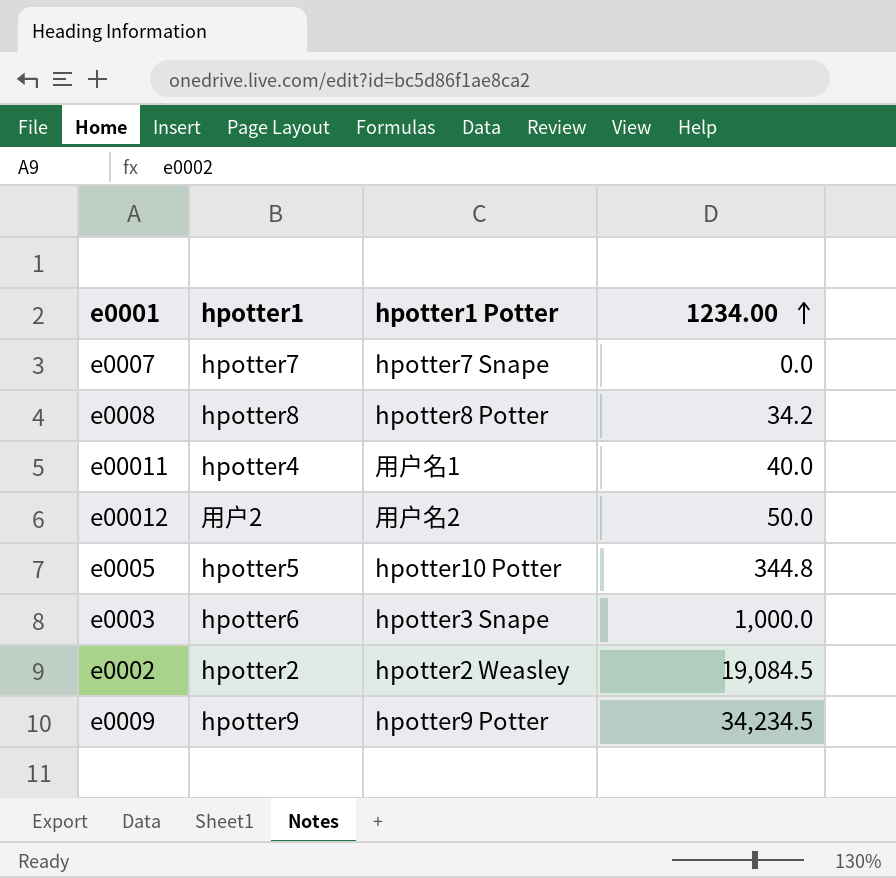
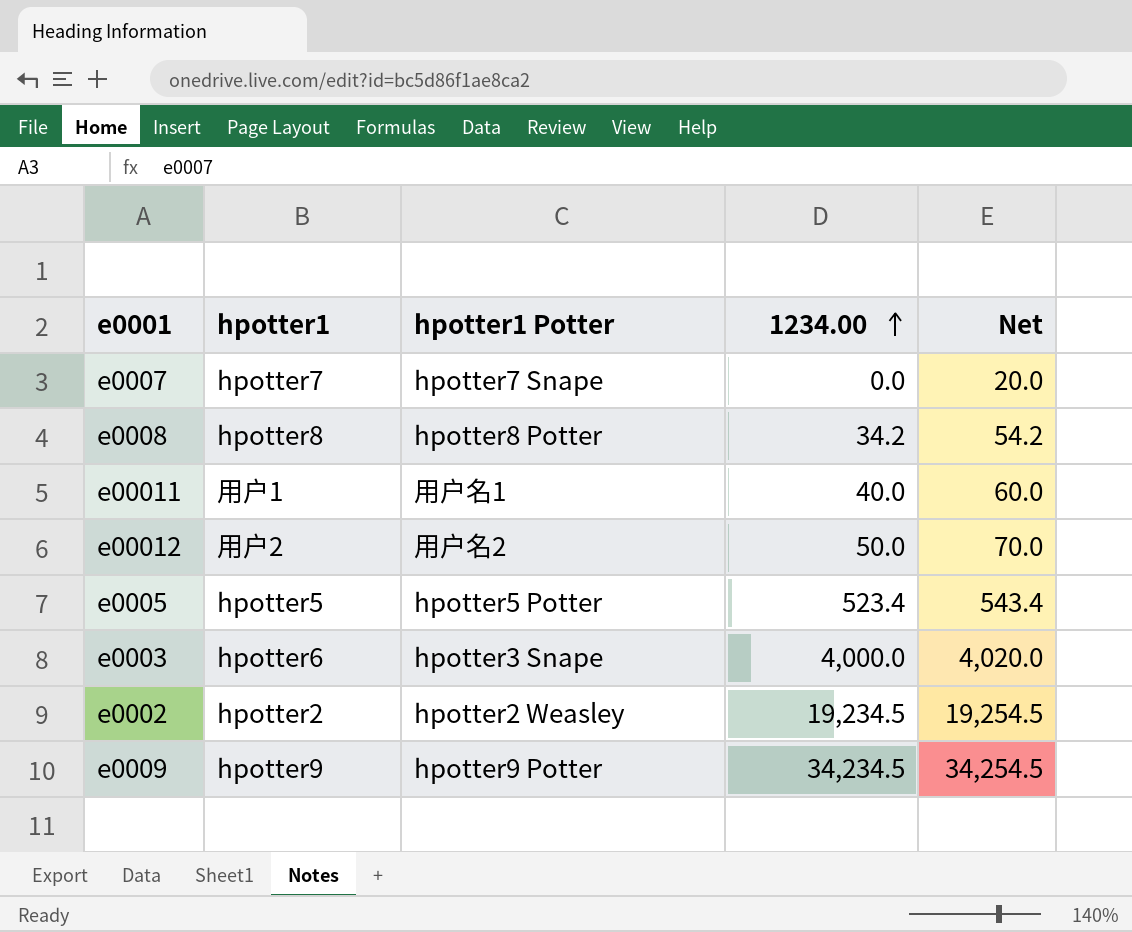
column Net | formula: none -> [1234.00] + 20
e00011 | hpotter1: hpotter4 -> 用户1
e0005 | hpotter1 Potter: hpotter10 Potter -> hpotter5 Potter
e0005 | 1234.00: 344.8 -> 523.4
e0003 | 1234.00: 1,000.0 -> 4,000.0
e0002 | 1234.00: 19,084.5 -> 19,234.5

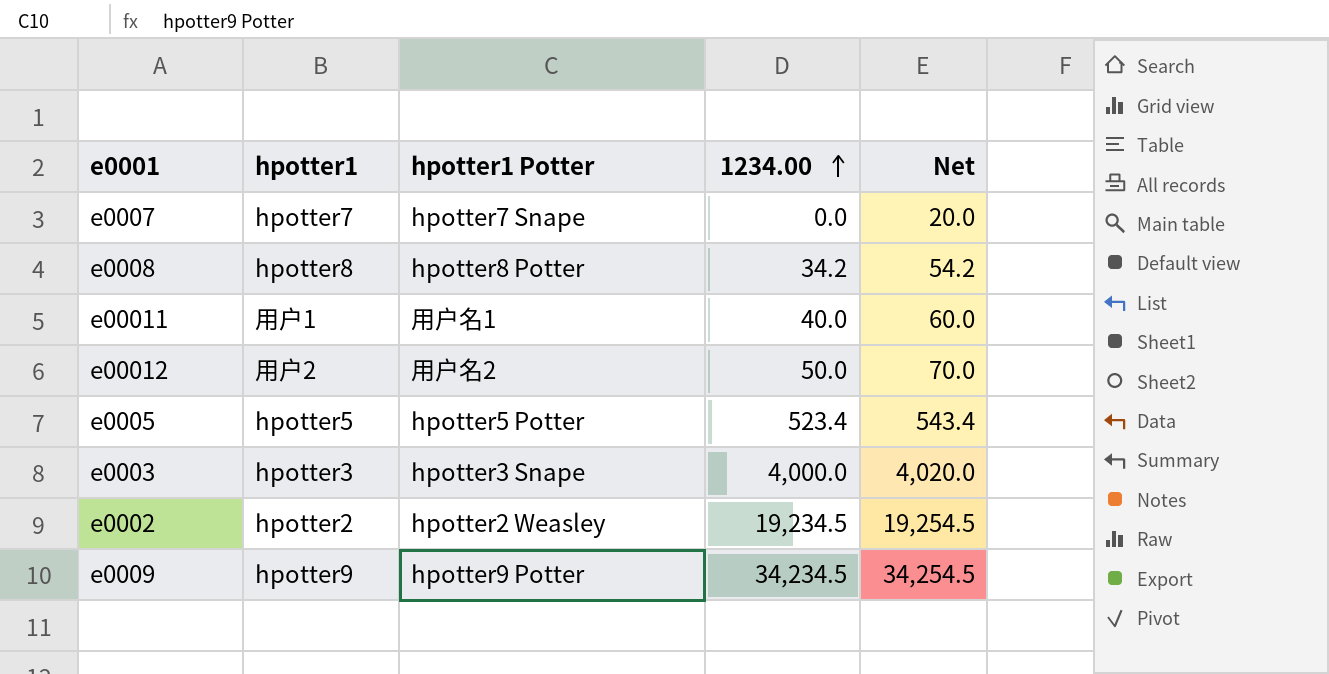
e0003 | hpotter1: hpotter6 -> hpotter3

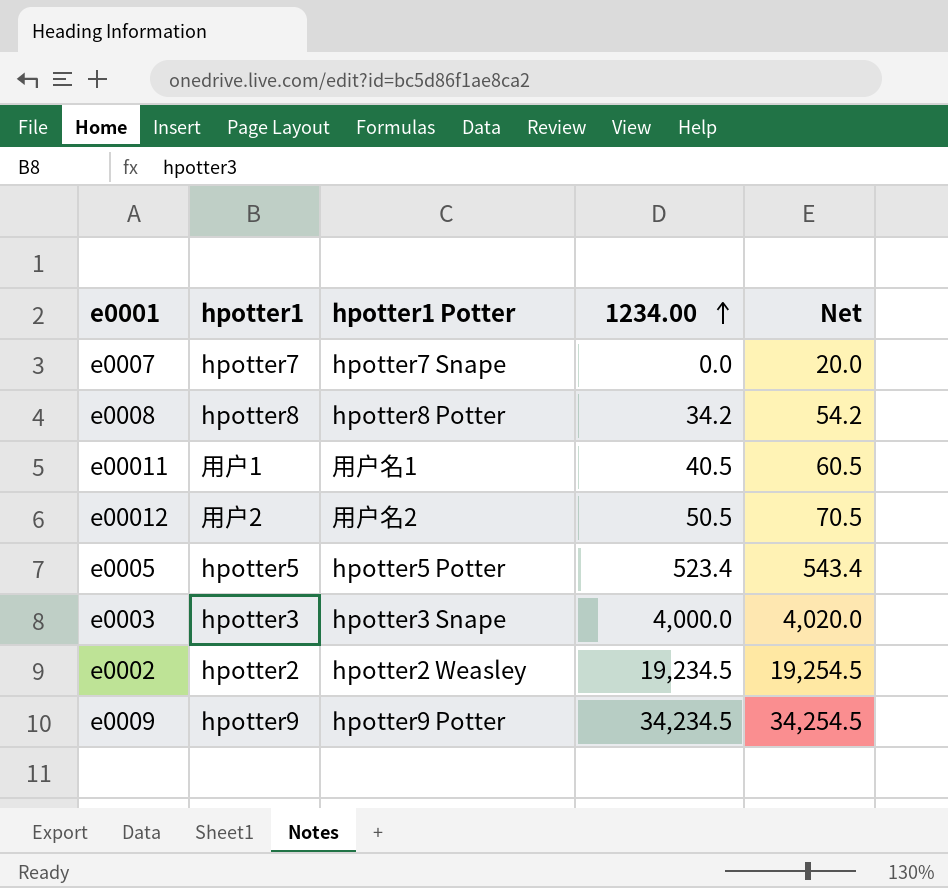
e00011 | 1234.00: 40.0 -> 40.5
e00011 | Net: 60.0 -> 60.5
e00012 | 1234.00: 50.0 -> 50.5
e00012 | Net: 70.0 -> 70.5

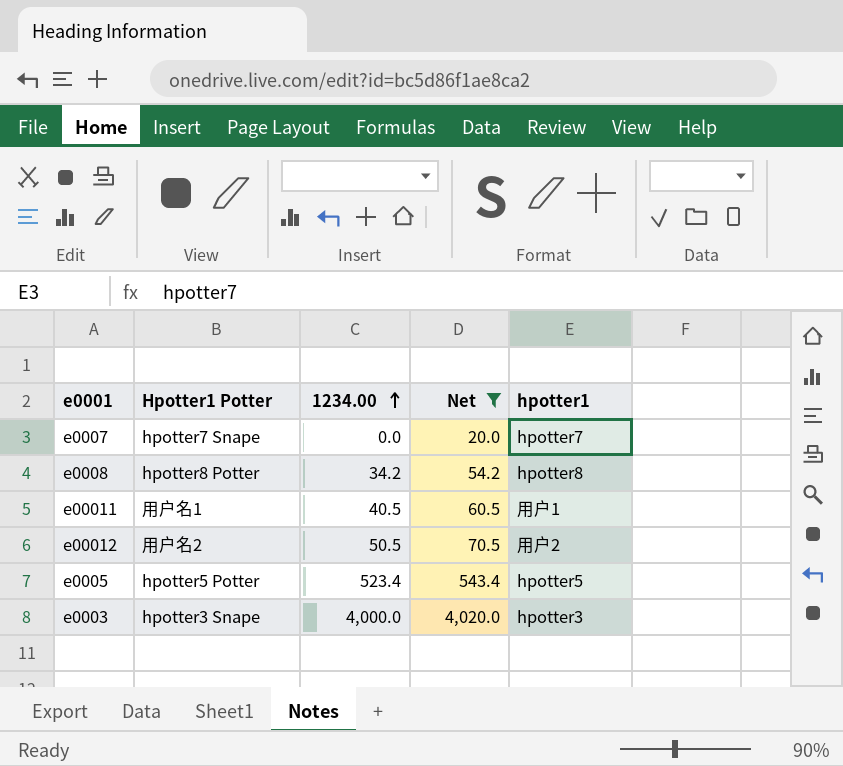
filter: none -> Net <= 4,020.0
column name: hpotter1 Potter -> Hpotter1 Potter
column hpotter1 | position: 2 -> 5

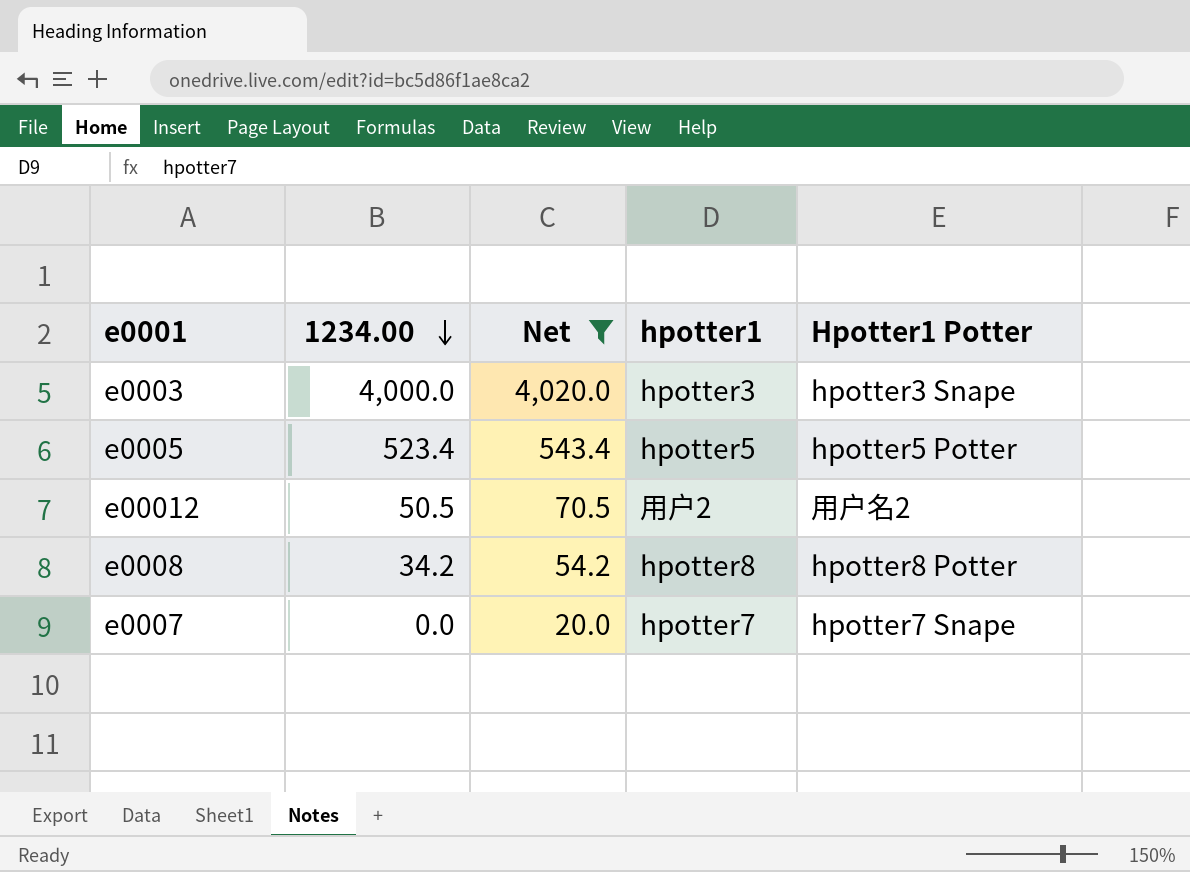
row order: 1234.00 ascending -> 1234.00 descending
column Hpotter1 Potter | position: 2 -> 5
row e00011: 用户名1 | 40.5 | 60.5 | 用户1 -> none

